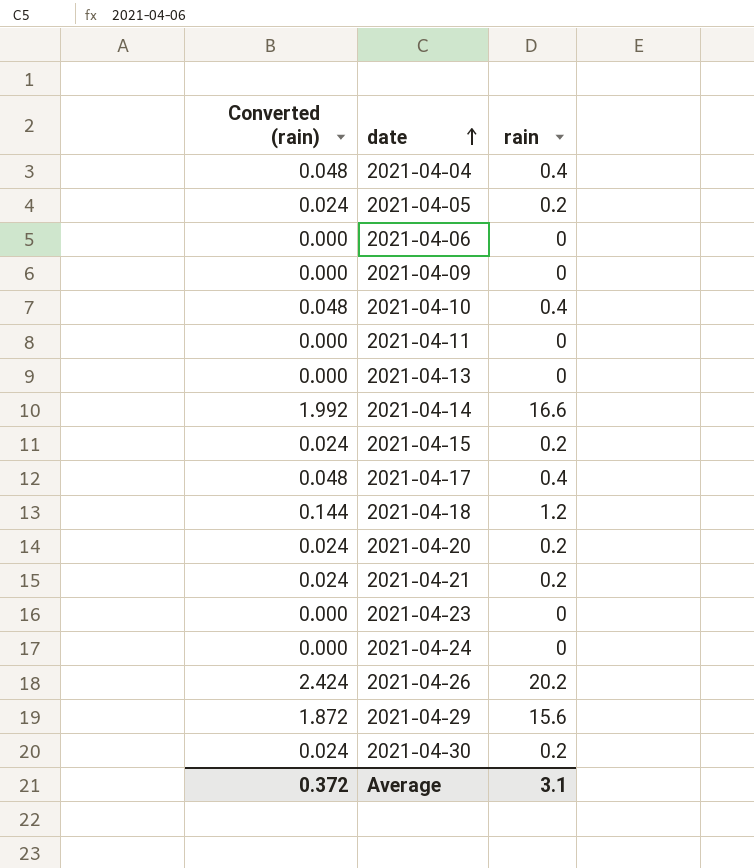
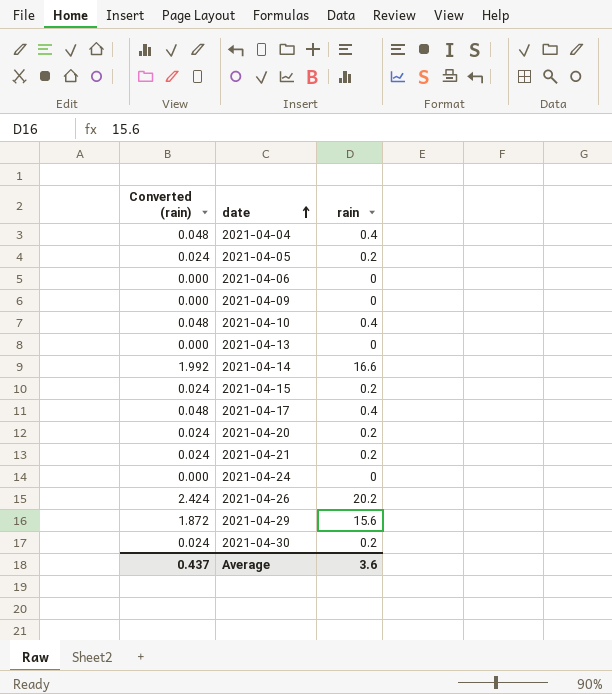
row 2021-04-11: 0.000 | 0 -> none
row 2021-04-18: 0.144 | 1.2 -> none
row 2021-04-23: 0.000 | 0 -> none
Average | Converted (rain): 0.372 -> 0.437
Average | rain: 3.1 -> 3.6

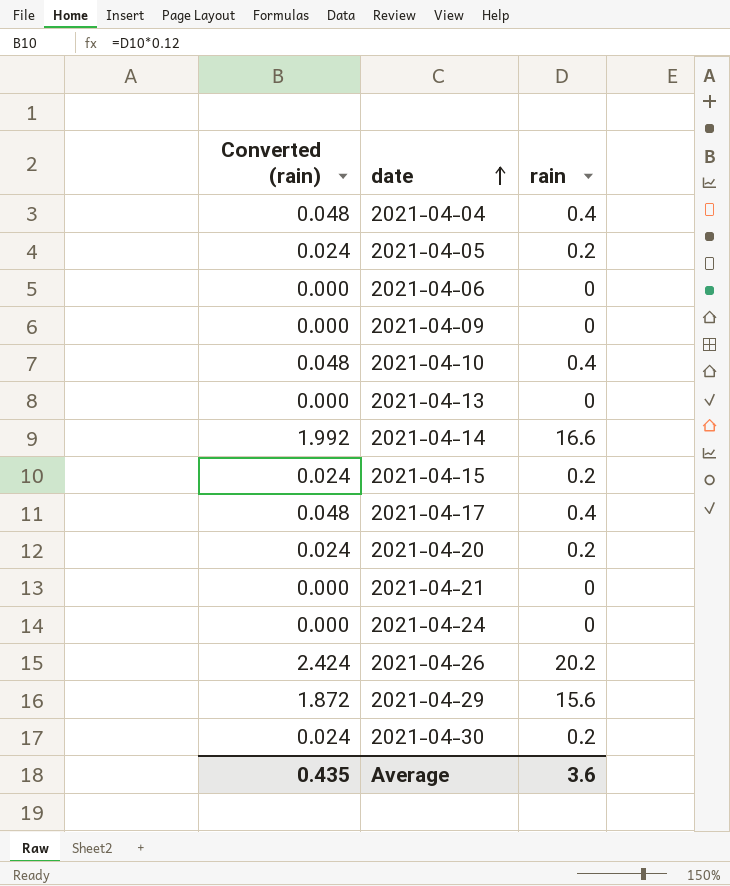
2021-04-21 | Converted (rain): 0.024 -> 0.000
2021-04-21 | rain: 0.2 -> 0
Average | Converted (rain): 0.437 -> 0.435

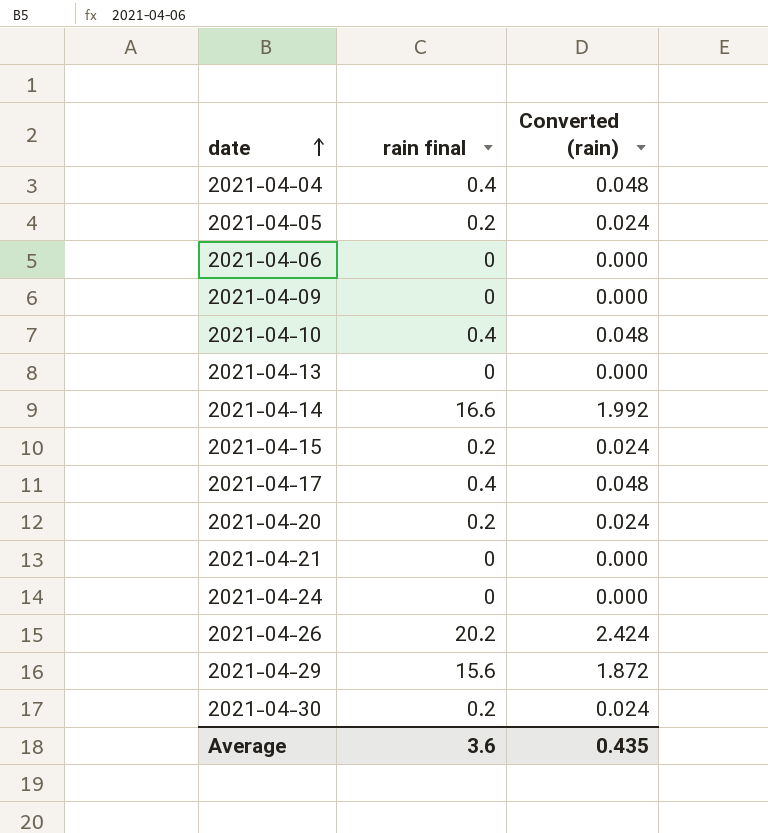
column name: rain -> rain final
column Converted (rain) | position: 1 -> 3

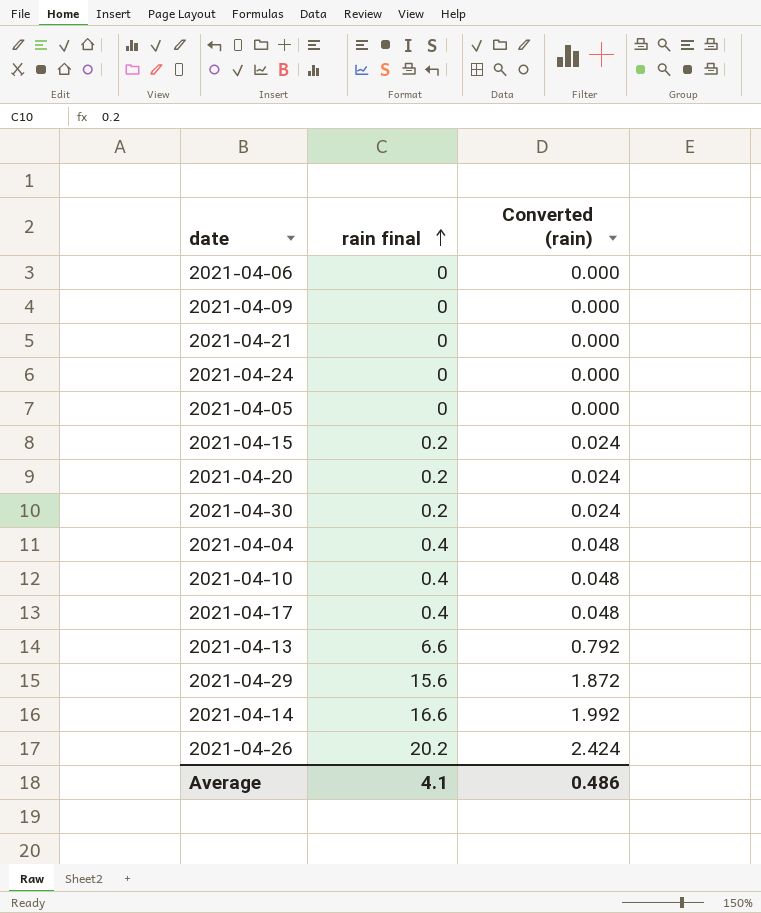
row order: date ascending -> rain final ascending
2021-04-05 | rain final: 0.2 -> 0
2021-04-05 | Converted (rain): 0.024 -> 0.000
2021-04-13 | rain final: 0 -> 6.6
2021-04-13 | Converted (rain): 0.000 -> 0.792
Average | rain final: 3.6 -> 4.1
Average | Converted (rain): 0.435 -> 0.486

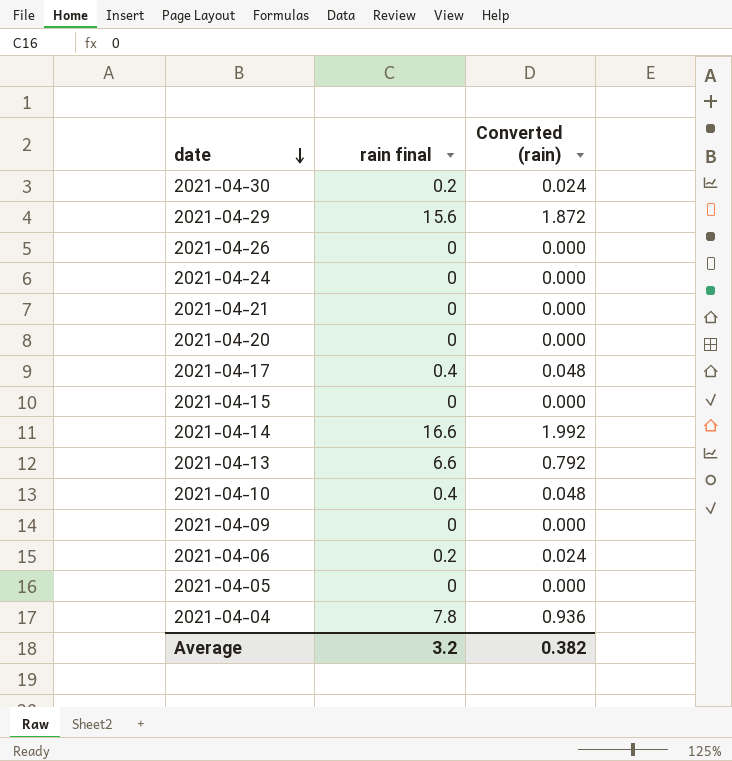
row order: rain final ascending -> date descending
2021-04-26 | rain final: 20.2 -> 0
2021-04-26 | Converted (rain): 2.424 -> 0.000
2021-04-20 | rain final: 0.2 -> 0
2021-04-20 | Converted (rain): 0.024 -> 0.000
2021-04-15 | rain final: 0.2 -> 0
2021-04-15 | Converted (rain): 0.024 -> 0.000
2021-04-06 | rain final: 0 -> 0.2
2021-04-06 | Converted (rain): 0.000 -> 0.024
2021-04-04 | rain final: 0.4 -> 7.8
2021-04-04 | Converted (rain): 0.048 -> 0.936
Average | rain final: 4.1 -> 3.2
Average | Converted (rain): 0.486 -> 0.382

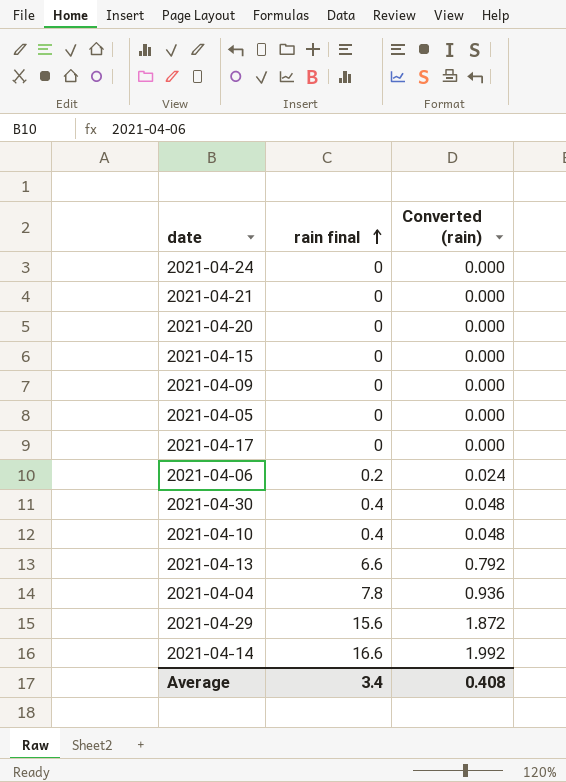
row order: date descending -> rain final ascending
row 2021-04-26: 0 | 0.000 -> none
2021-04-17 | rain final: 0.4 -> 0
2021-04-17 | Converted (rain): 0.048 -> 0.000
2021-04-30 | rain final: 0.2 -> 0.4
2021-04-30 | Converted (rain): 0.024 -> 0.048
Average | rain final: 3.2 -> 3.4
Average | Converted (rain): 0.382 -> 0.408

